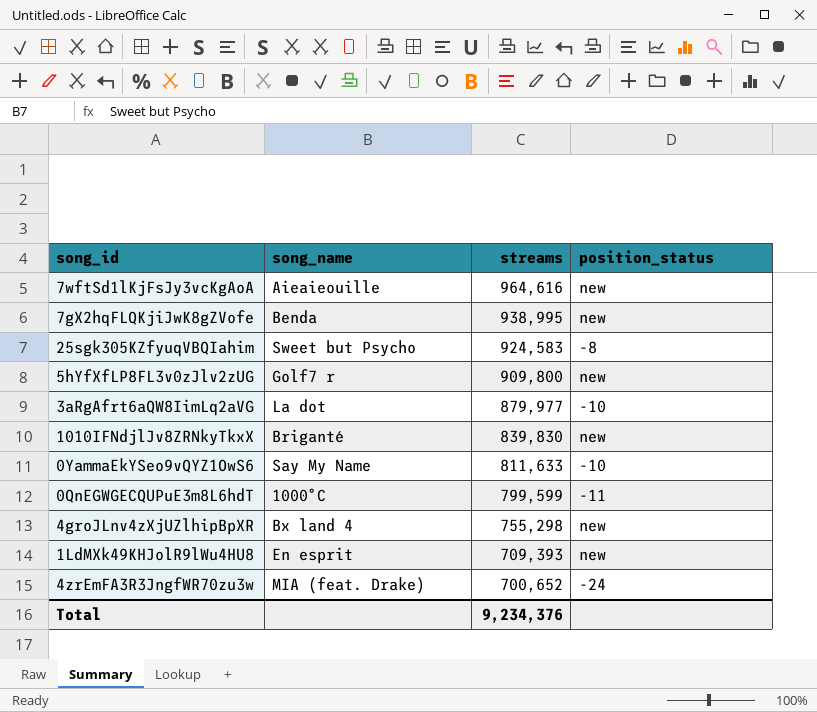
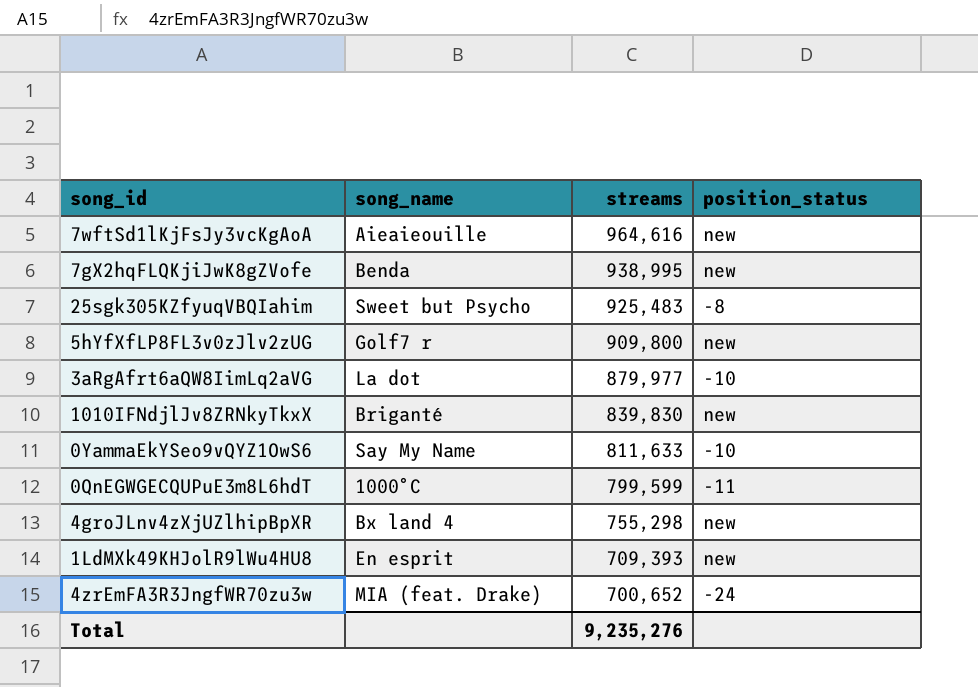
25sgk305KZfyuqVBQIahim | streams: 924,583 -> 925,483
Total | streams: 9,234,376 -> 9,235,276

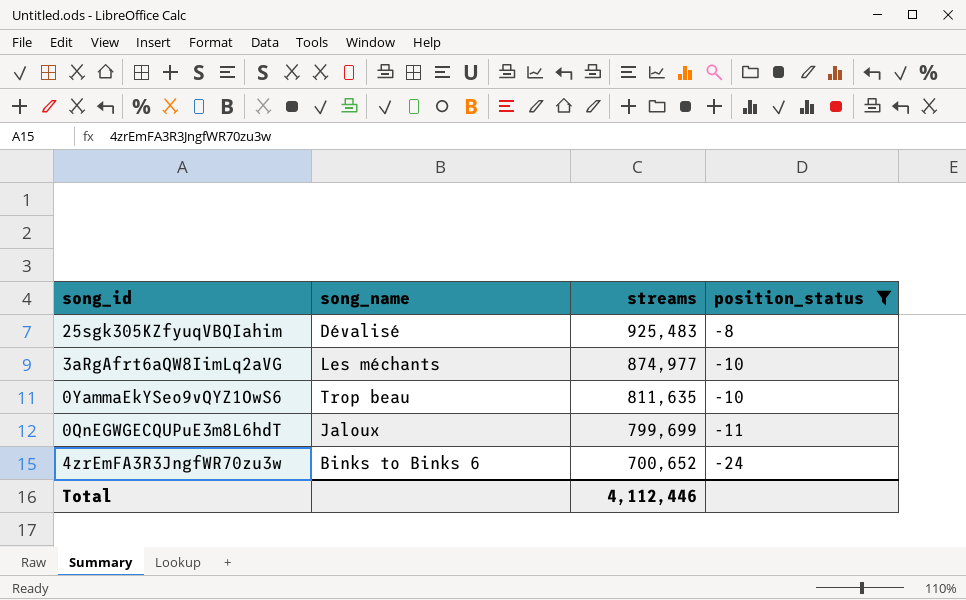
filter: none -> position_status != new
25sgk305KZfyuqVBQIahim | song_name: Sweet but Psycho -> Dévalisé
3aRgAfrt6aQW8IimLq2aVG | song_name: La dot -> Les méchants
3aRgAfrt6aQW8IimLq2aVG | streams: 879,977 -> 874,977
0YammaEkYSeo9vQYZ1OwS6 | song_name: Say My Name -> Trop beau
0YammaEkYSeo9vQYZ1OwS6 | streams: 811,633 -> 811,635
0QnEGWGECQUPuE3m8L6hdT | song_name: 1000°C -> Jaloux
0QnEGWGECQUPuE3m8L6hdT | streams: 799,599 -> 799,699
4zrEmFA3R3JngfWR70zu3w | song_name: MIA (feat. Drake) -> Binks to Binks 6
Total | streams: 9,235,276 -> 4,112,446

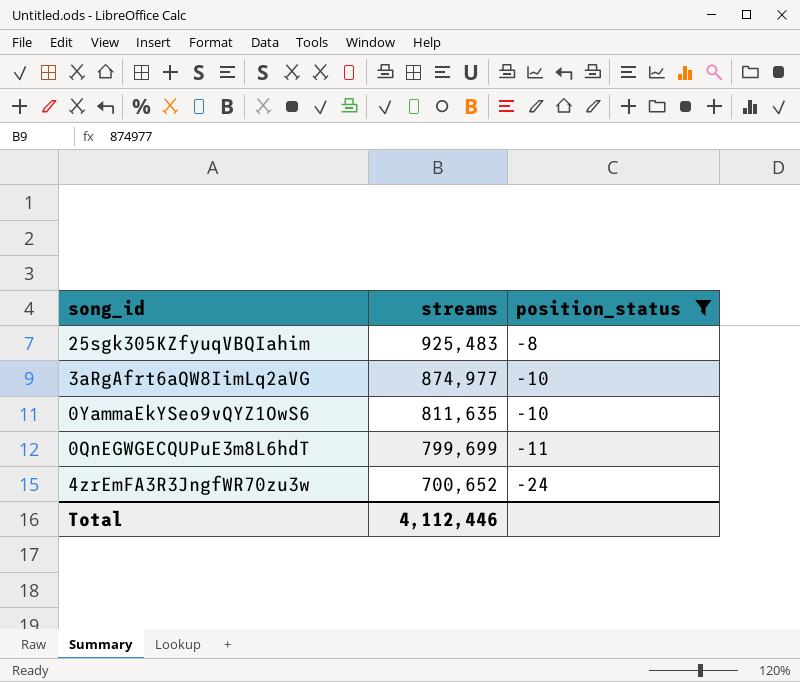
column song_name | position: 2 -> none

